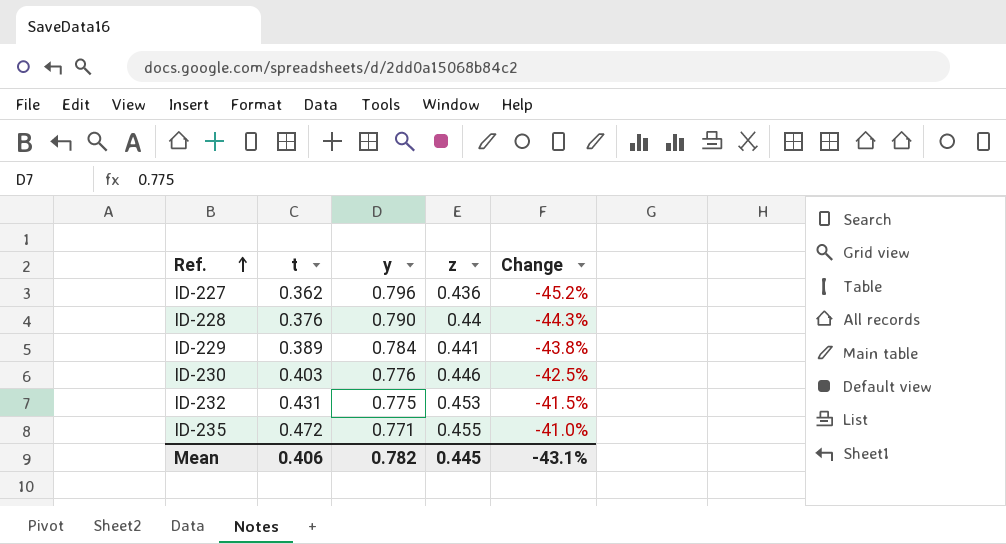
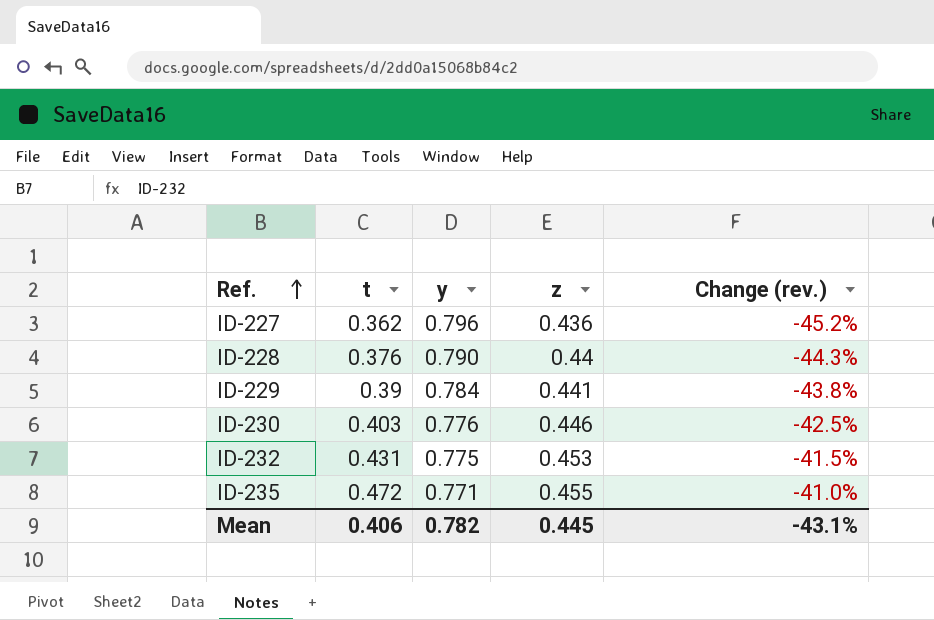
column name: Change -> Change (rev.)
ID-229 | t: 0.389 -> 0.39

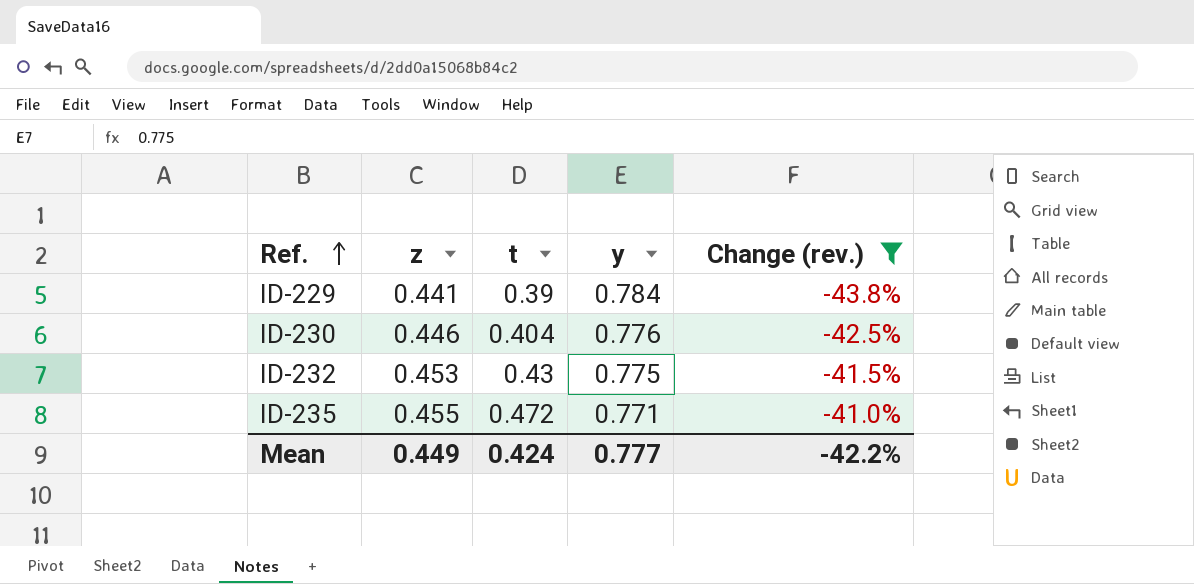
filter: none -> Change (rev.) >= -43.8%
column z | position: 4 -> 2
ID-230 | t: 0.403 -> 0.404
ID-232 | t: 0.431 -> 0.43
Mean | z: 0.445 -> 0.449
Mean | t: 0.406 -> 0.424
Mean | y: 0.782 -> 0.777
Mean | Change (rev.): -43.1% -> -42.2%

